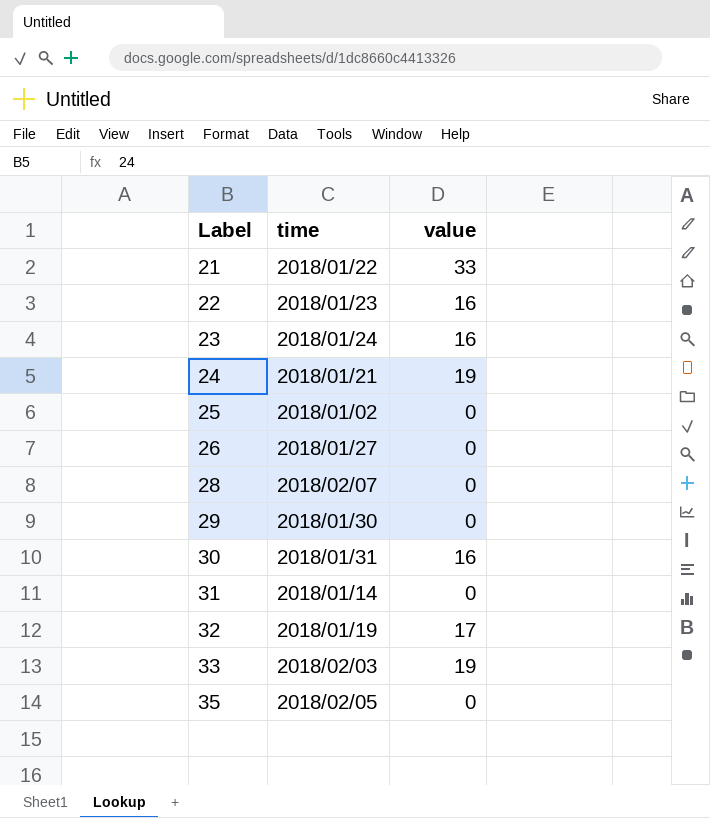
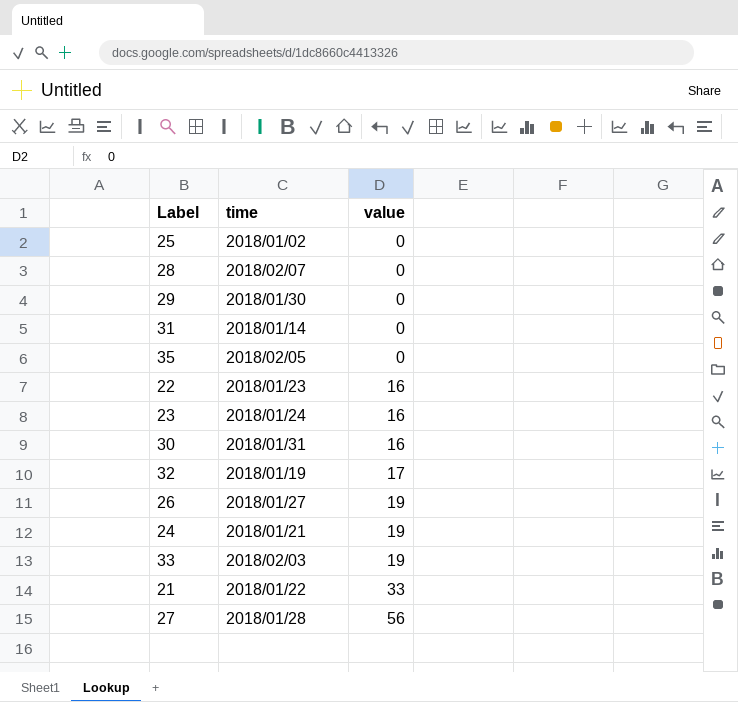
row order: Label ascending -> value ascending
26 | value: 0 -> 19
row 27: none -> 2018/01/28 | 56

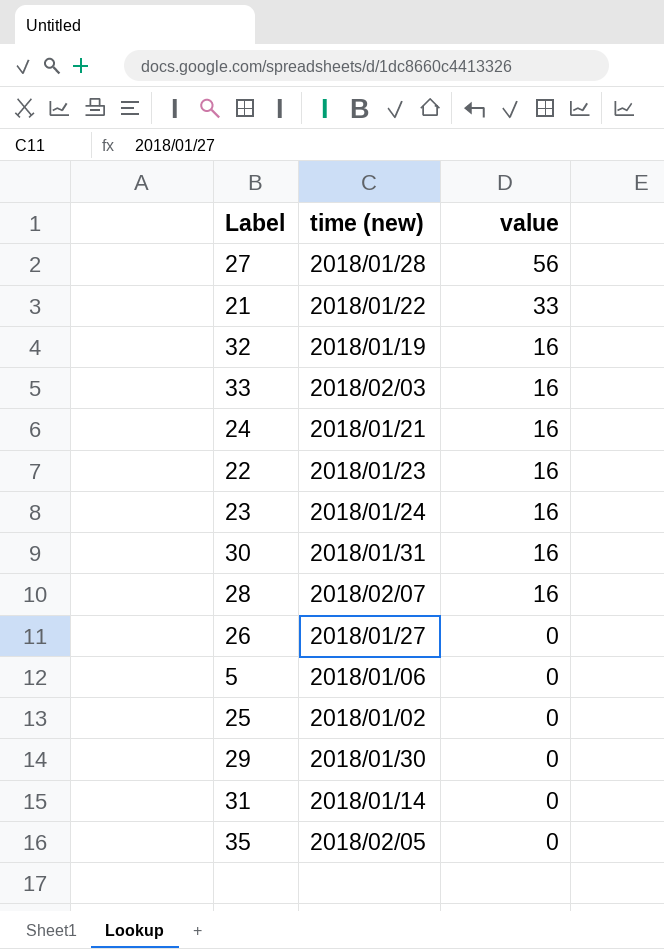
row order: value ascending -> value descending
column name: time -> time (new)
32 | value: 17 -> 16
33 | value: 19 -> 16
24 | value: 19 -> 16
28 | value: 0 -> 16
26 | value: 19 -> 0
row 5: none -> 2018/01/06 | 0

